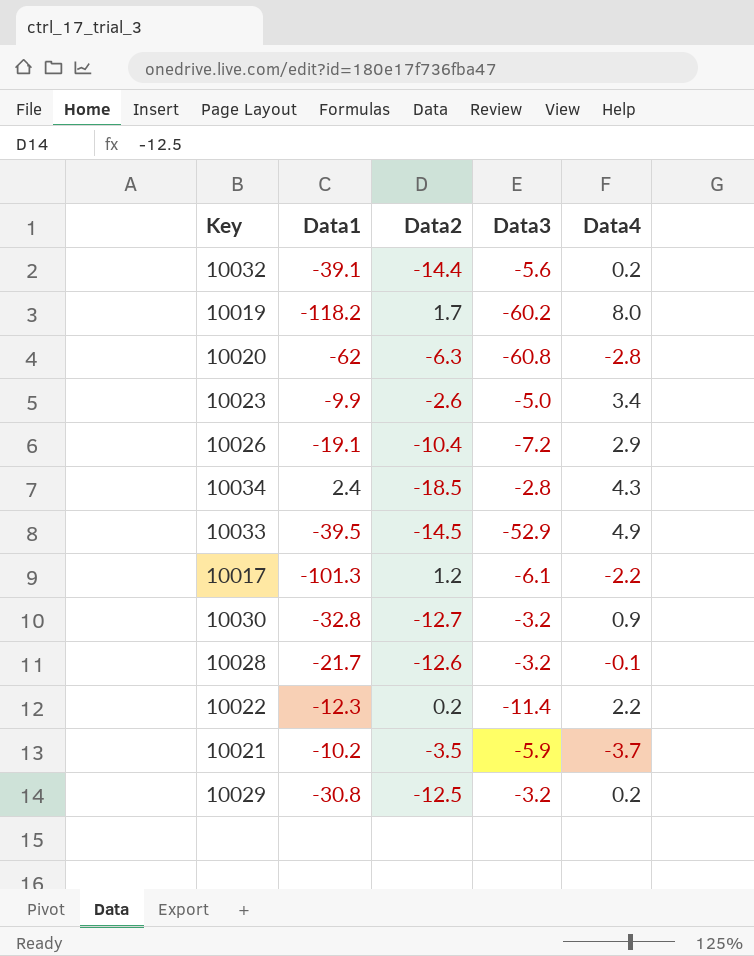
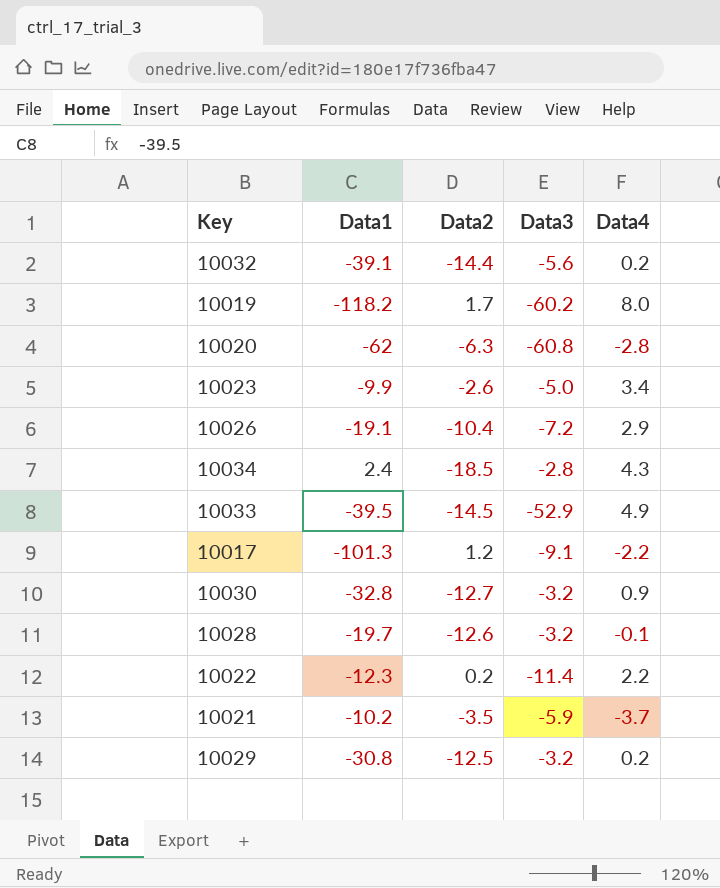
10017 | Data3: -6.1 -> -9.1
10028 | Data1: -21.7 -> -19.7

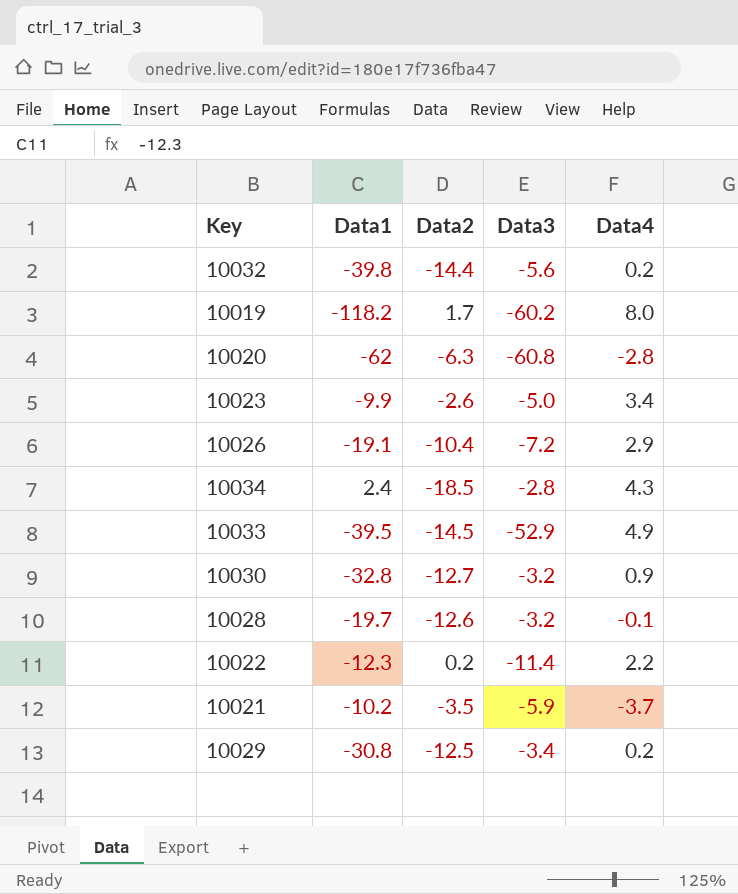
row 10017: -101.3 | 1.2 | -9.1 | -2.2 -> none
10032 | Data1: -39.1 -> -39.8
10029 | Data3: -3.2 -> -3.4

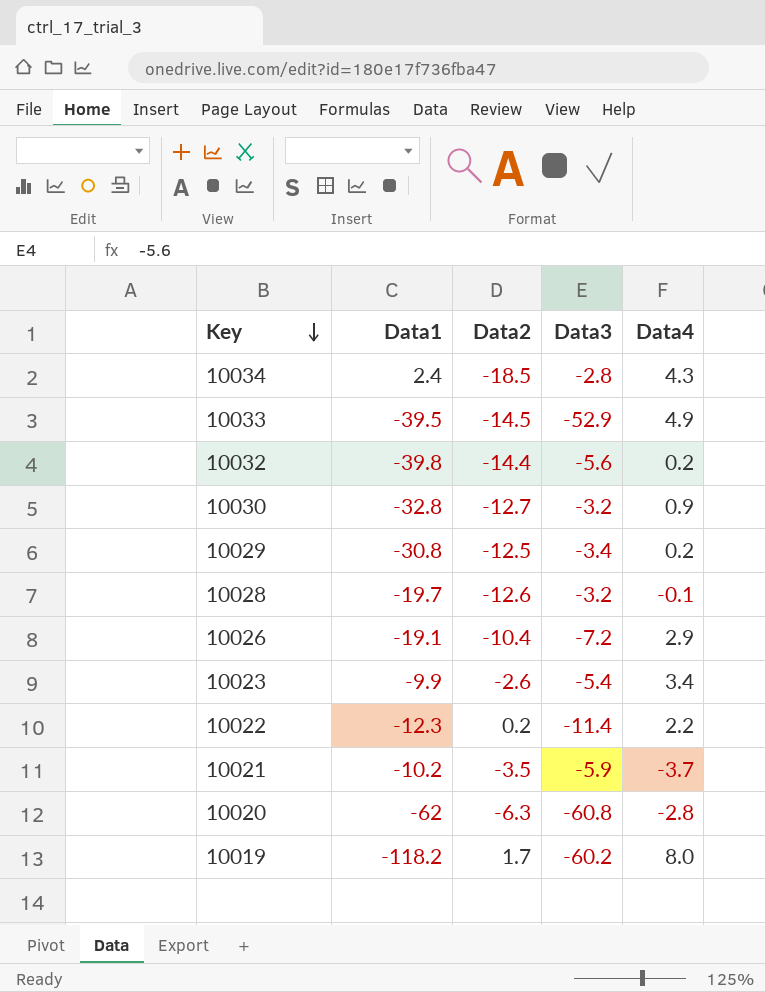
row order: none -> Key descending
10023 | Data3: -5.0 -> -5.4

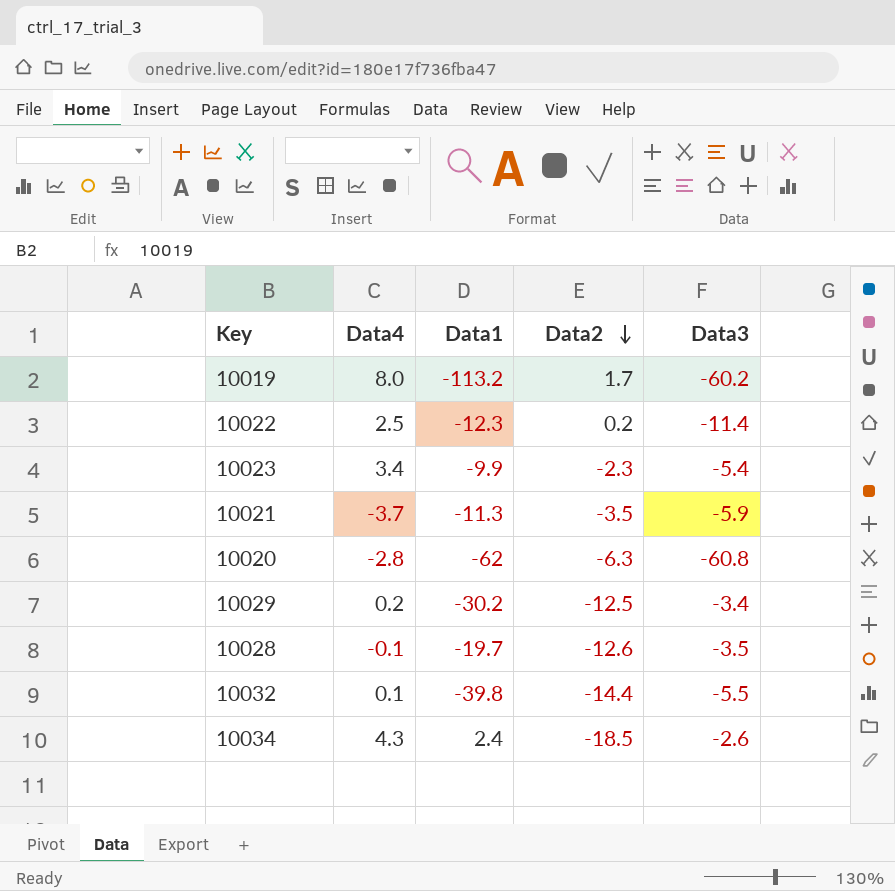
row order: Key descending -> Data2 descending
column Data4 | position: 5 -> 2
row 10033: -39.5 | -14.5 | -52.9 | 4.9 -> none
row 10030: -32.8 | -12.7 | -3.2 | 0.9 -> none
row 10026: -19.1 | -10.4 | -7.2 | 2.9 -> none
10019 | Data1: -118.2 -> -113.2
10022 | Data4: 2.2 -> 2.5
10023 | Data2: -2.6 -> -2.3
10021 | Data1: -10.2 -> -11.3
10029 | Data1: -30.8 -> -30.2
10028 | Data3: -3.2 -> -3.5
10032 | Data4: 0.2 -> 0.1
10032 | Data3: -5.6 -> -5.5
10034 | Data3: -2.8 -> -2.6

